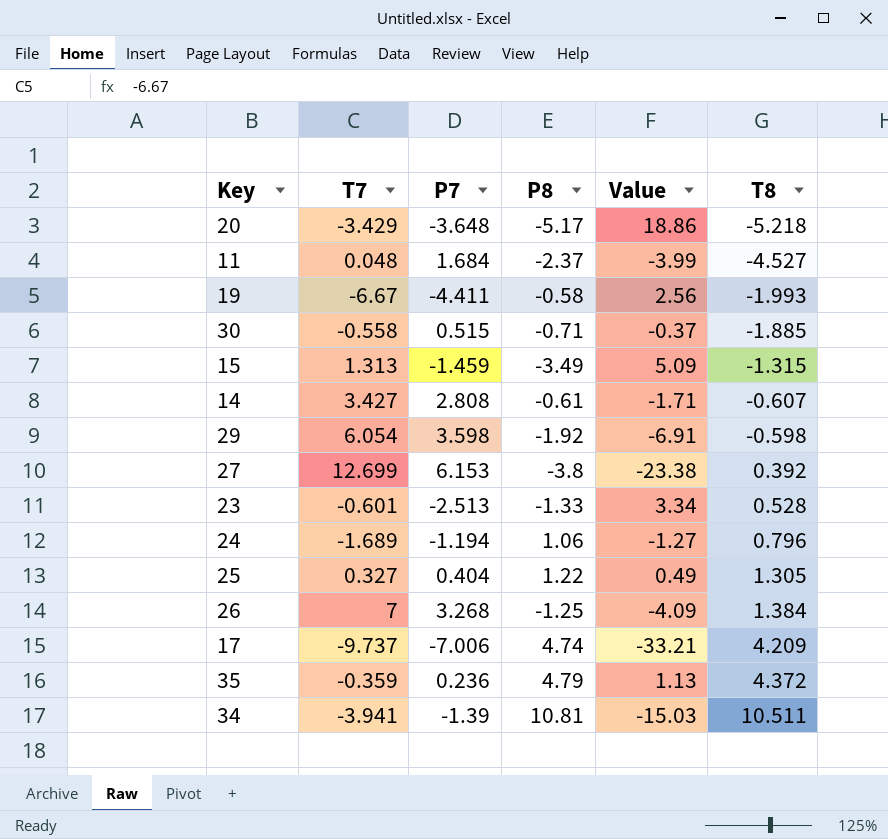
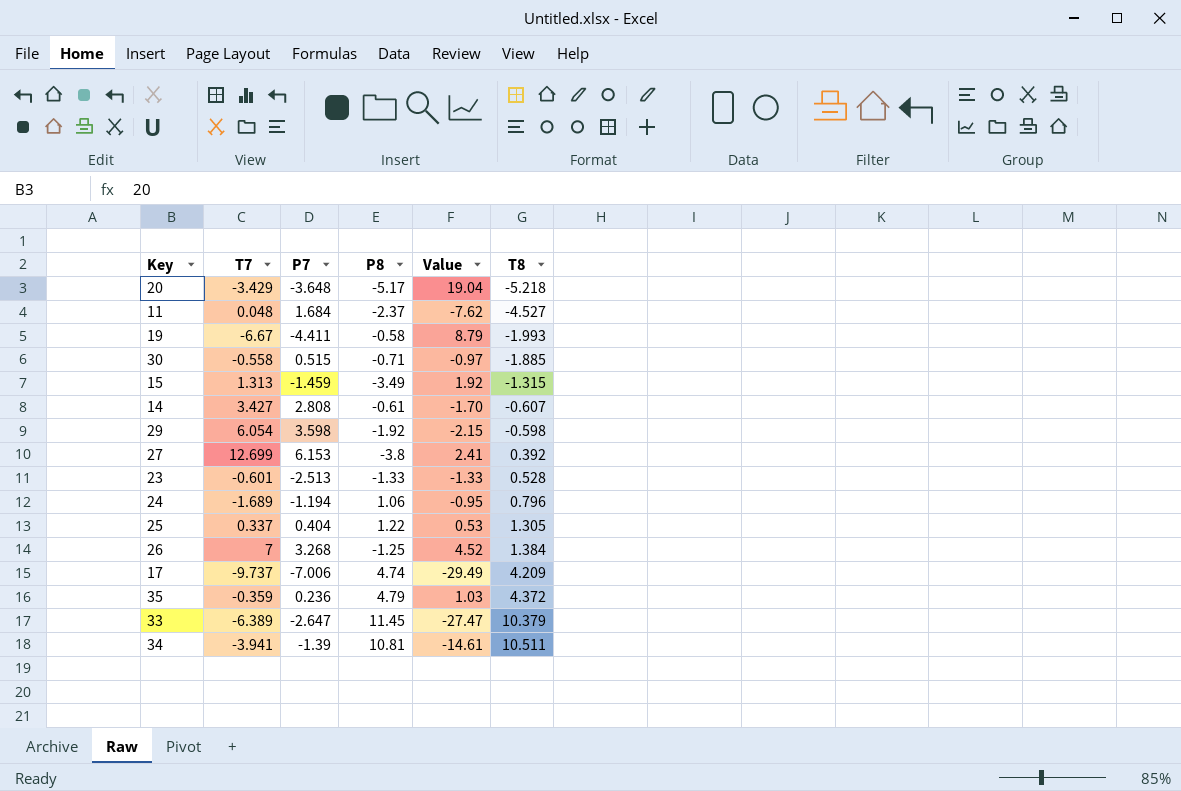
column Value | formula: [P7] * [P8] -> [P7] * [T8]
25 | T7: 0.327 -> 0.337
row 33: none -> -6.389 | -2.647 | 11.45 | -27.47 | 10.379

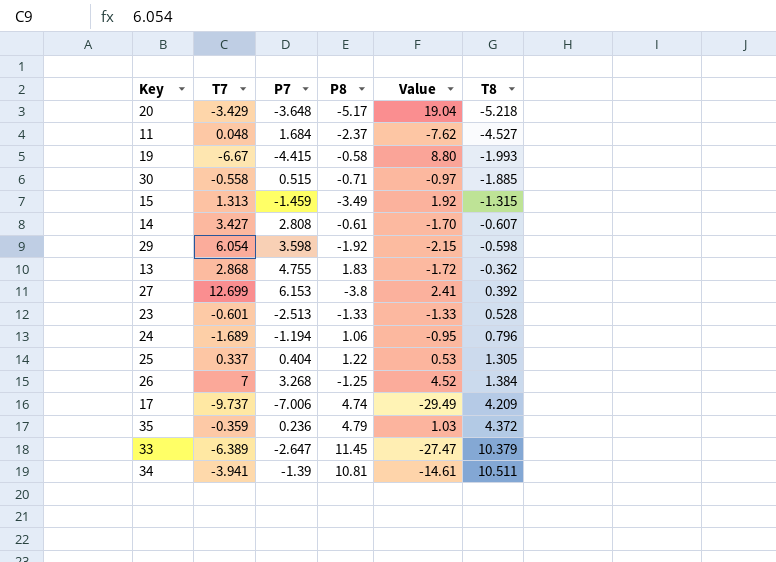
19 | P7: -4.411 -> -4.415
19 | Value: 8.79 -> 8.80
row 13: none -> 2.868 | 4.755 | 1.83 | -1.72 | -0.362

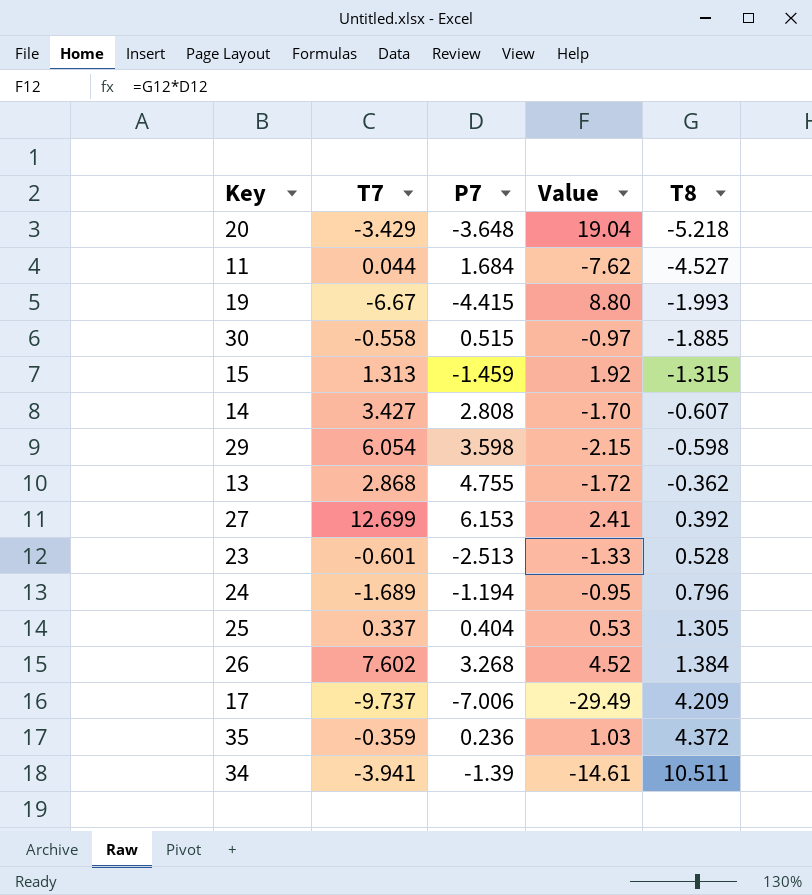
column P8 | position: 4 -> none
row 33: -6.389 | -2.647 | 11.45 | -27.47 | 10.379 -> none
11 | T7: 0.048 -> 0.044
26 | T7: 7 -> 7.602

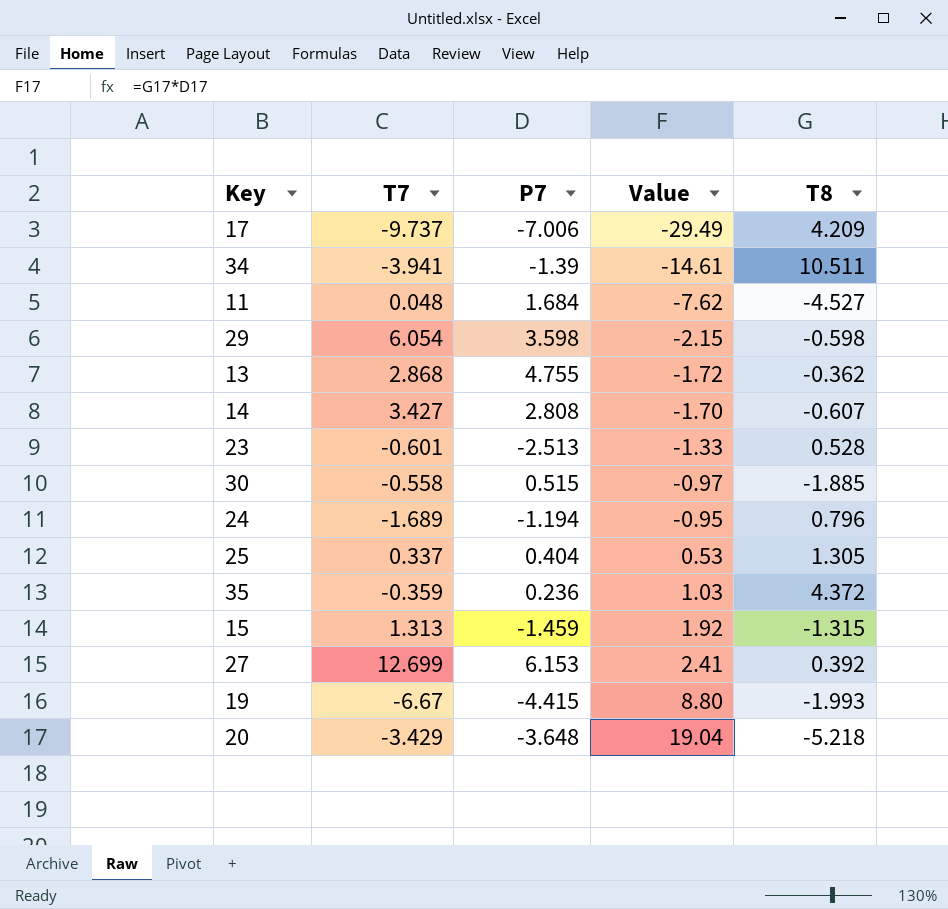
row order: T8 ascending -> Value ascending
row 26: 7.602 | 3.268 | 4.52 | 1.384 -> none
11 | T7: 0.044 -> 0.048

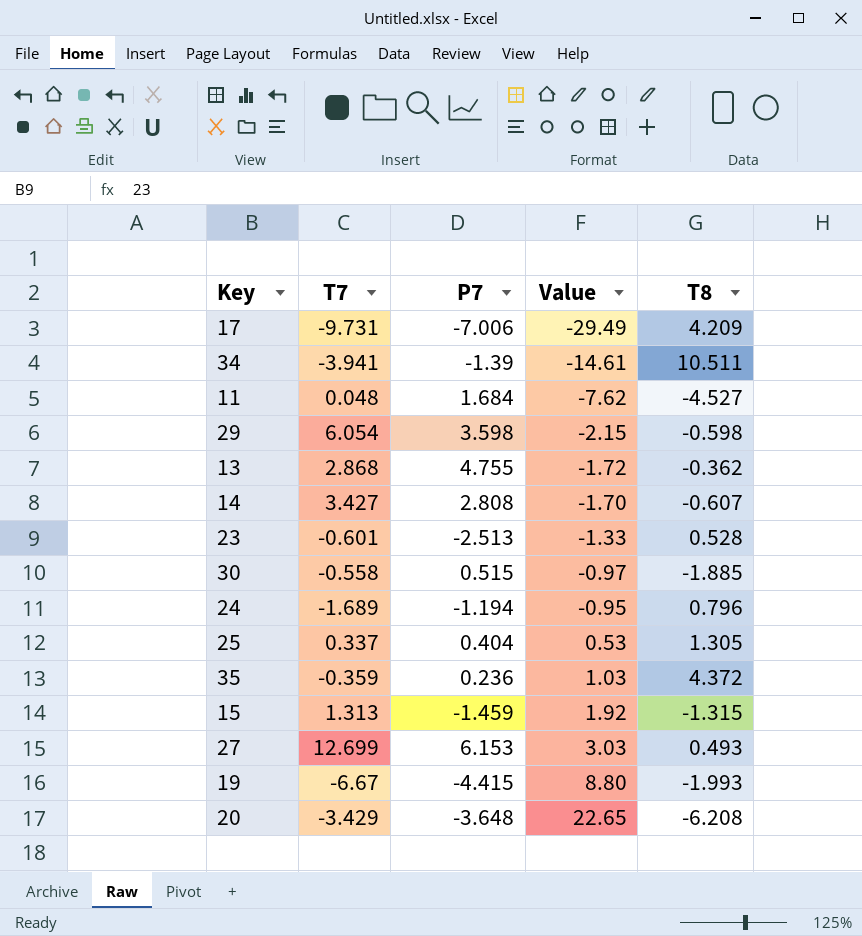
17 | T7: -9.737 -> -9.731
27 | Value: 2.41 -> 3.03
27 | T8: 0.392 -> 0.493
20 | Value: 19.04 -> 22.65
20 | T8: -5.218 -> -6.208

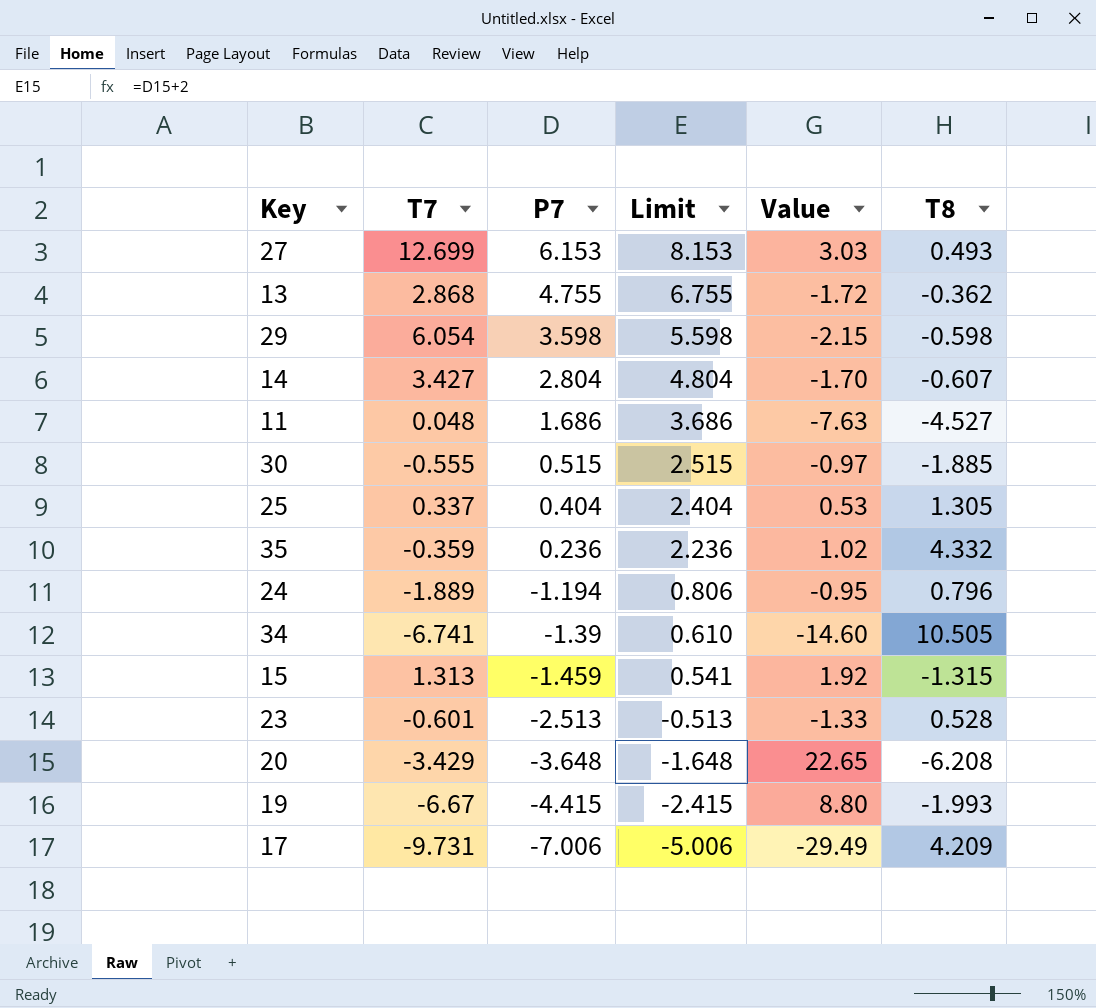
row order: Value ascending -> P7 descending
column Limit | formula: none -> [P7] + 2
14 | P7: 2.808 -> 2.804
11 | P7: 1.684 -> 1.686
11 | Value: -7.62 -> -7.63
30 | T7: -0.558 -> -0.555
35 | Value: 1.03 -> 1.02
35 | T8: 4.372 -> 4.332
24 | T7: -1.689 -> -1.889
34 | T7: -3.941 -> -6.741
34 | Value: -14.61 -> -14.60
34 | T8: 10.511 -> 10.505

